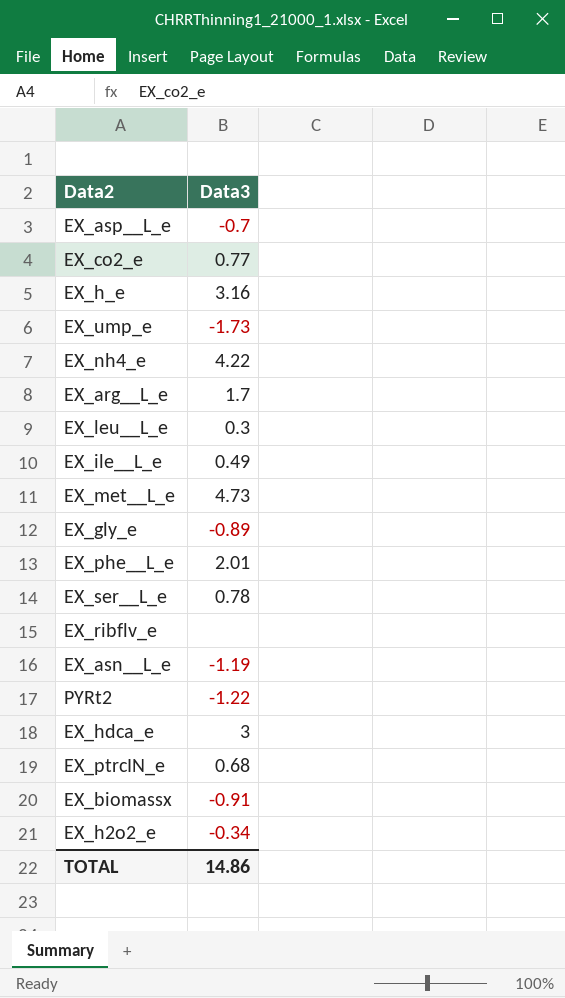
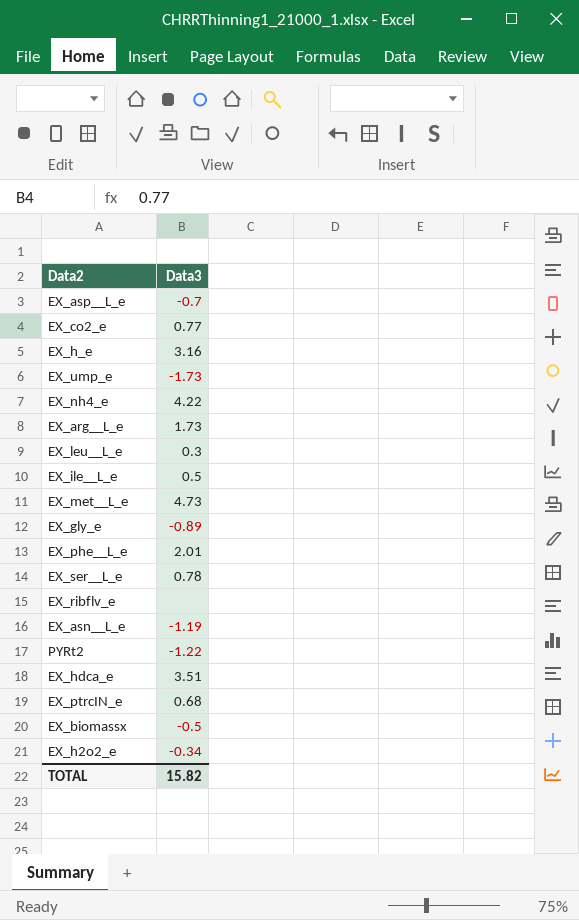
EX_arg__L_e | Data3: 1.7 -> 1.73
EX_ile__L_e | Data3: 0.49 -> 0.5
EX_hdca_e | Data3: 3 -> 3.51
EX_biomassx | Data3: -0.91 -> -0.5
TOTAL | Data3: 14.86 -> 15.82

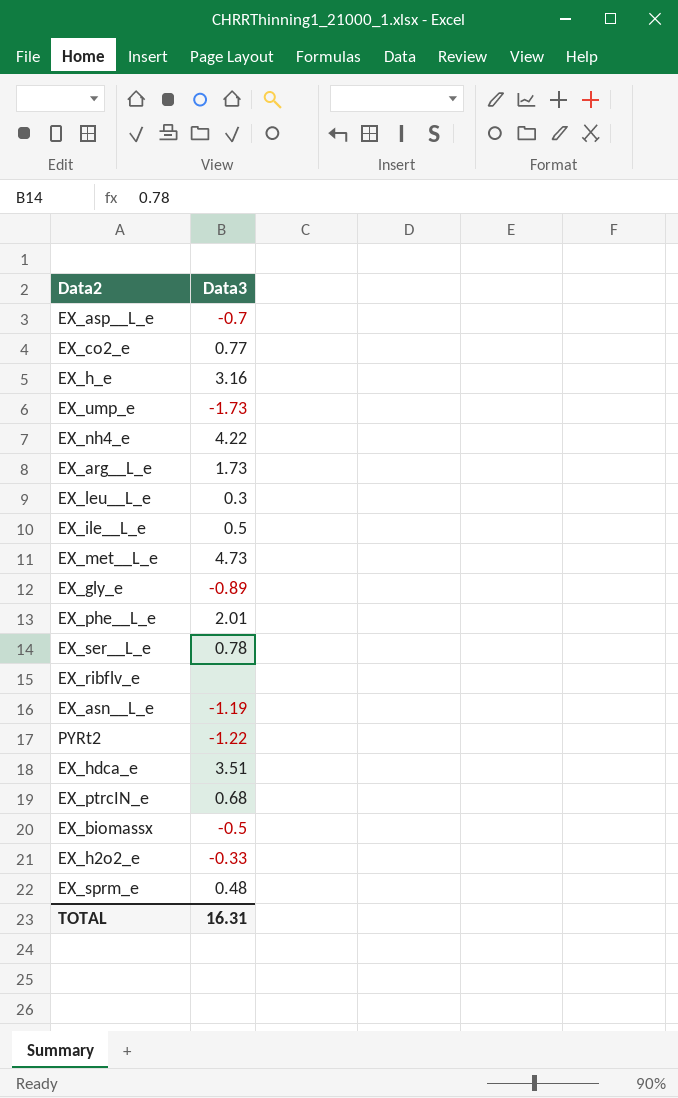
EX_h2o2_e | Data3: -0.34 -> -0.33
row EX_sprm_e: none -> 0.48
TOTAL | Data3: 15.82 -> 16.31

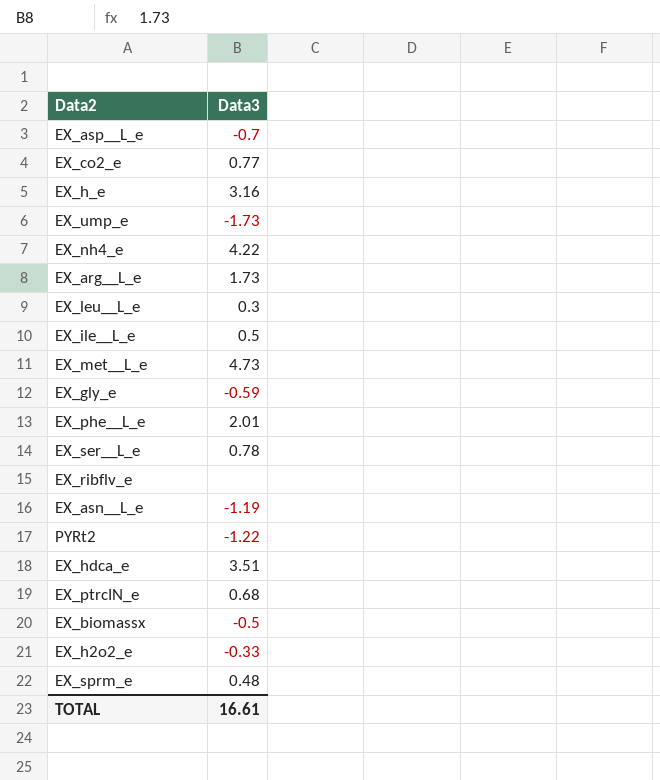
EX_gly_e | Data3: -0.89 -> -0.59
TOTAL | Data3: 16.31 -> 16.61

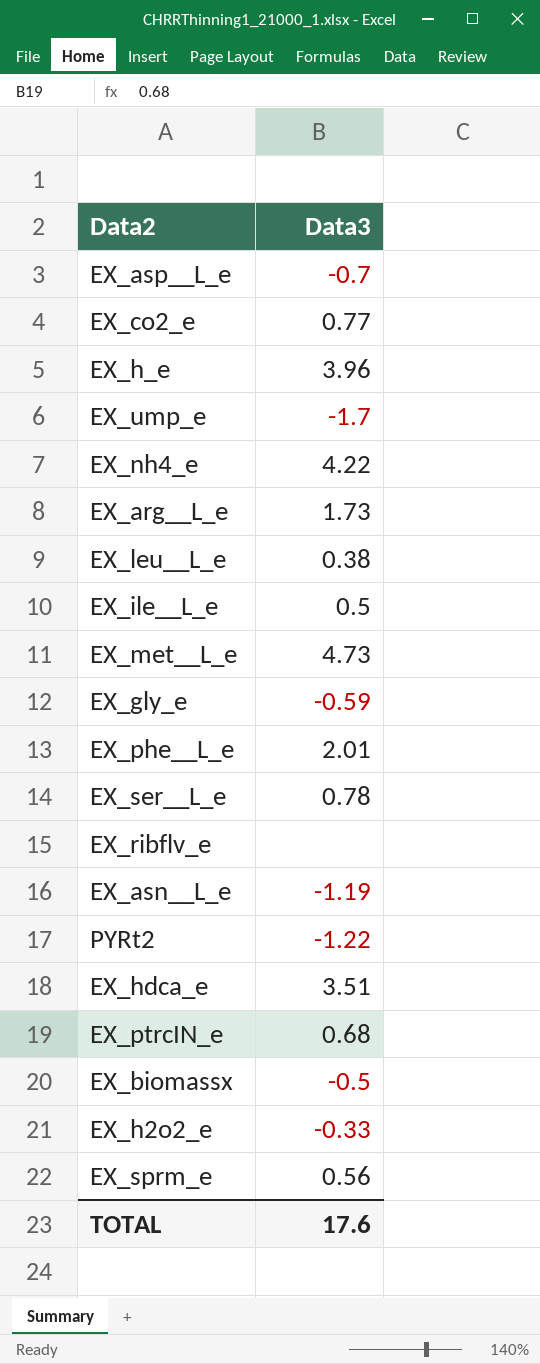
EX_h_e | Data3: 3.16 -> 3.96
EX_ump_e | Data3: -1.73 -> -1.7
EX_leu__L_e | Data3: 0.3 -> 0.38
EX_sprm_e | Data3: 0.48 -> 0.56
TOTAL | Data3: 16.61 -> 17.6

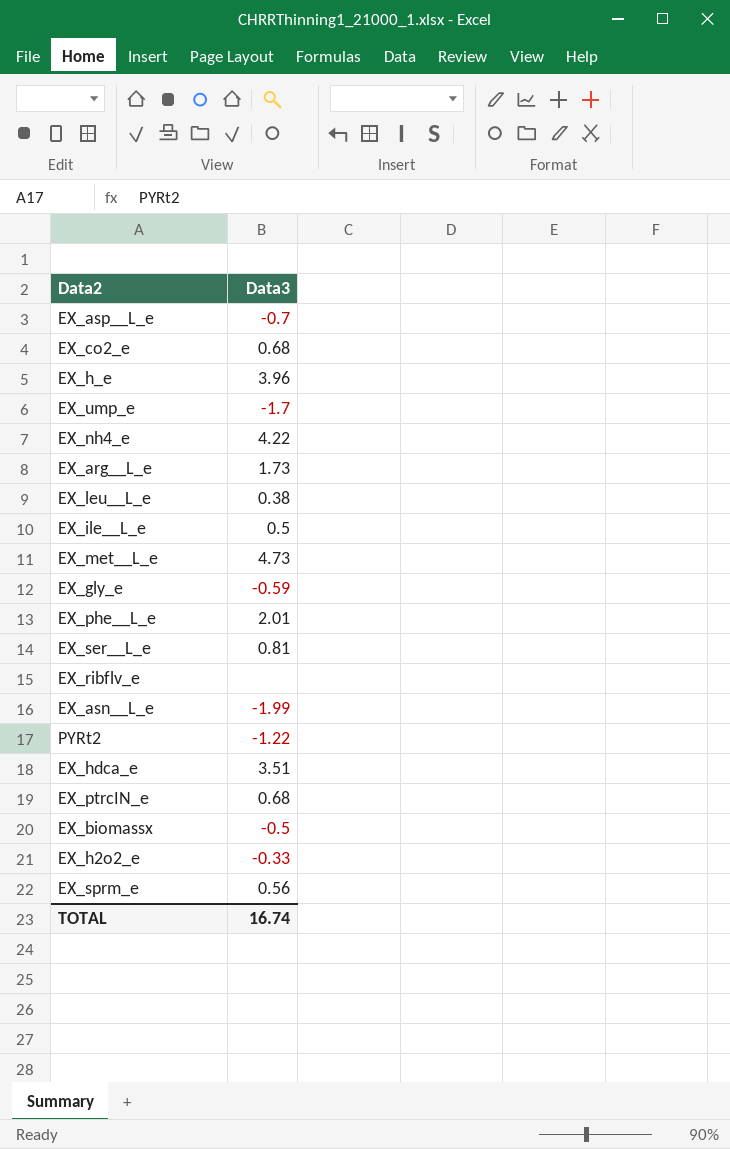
EX_co2_e | Data3: 0.77 -> 0.68
EX_ser__L_e | Data3: 0.78 -> 0.81
EX_asn__L_e | Data3: -1.19 -> -1.99
TOTAL | Data3: 17.6 -> 16.74

